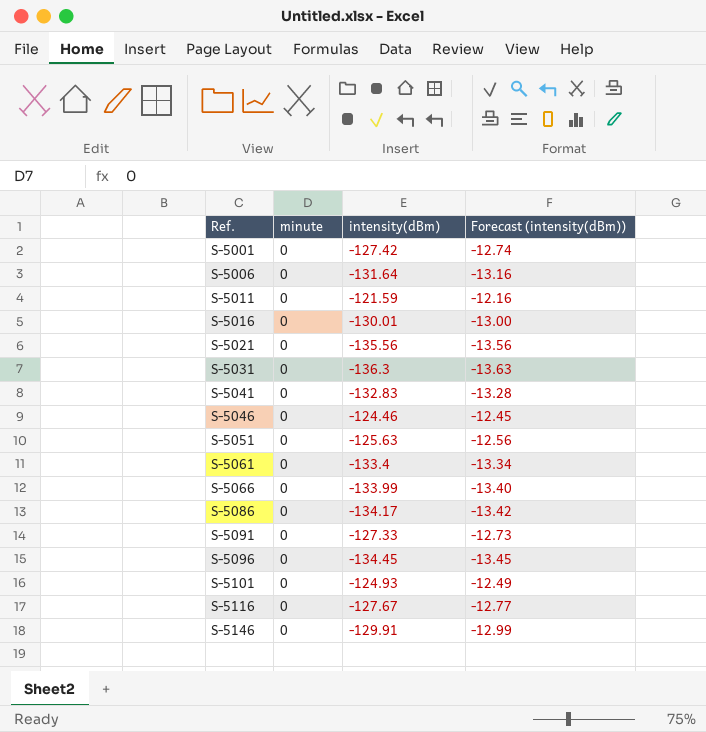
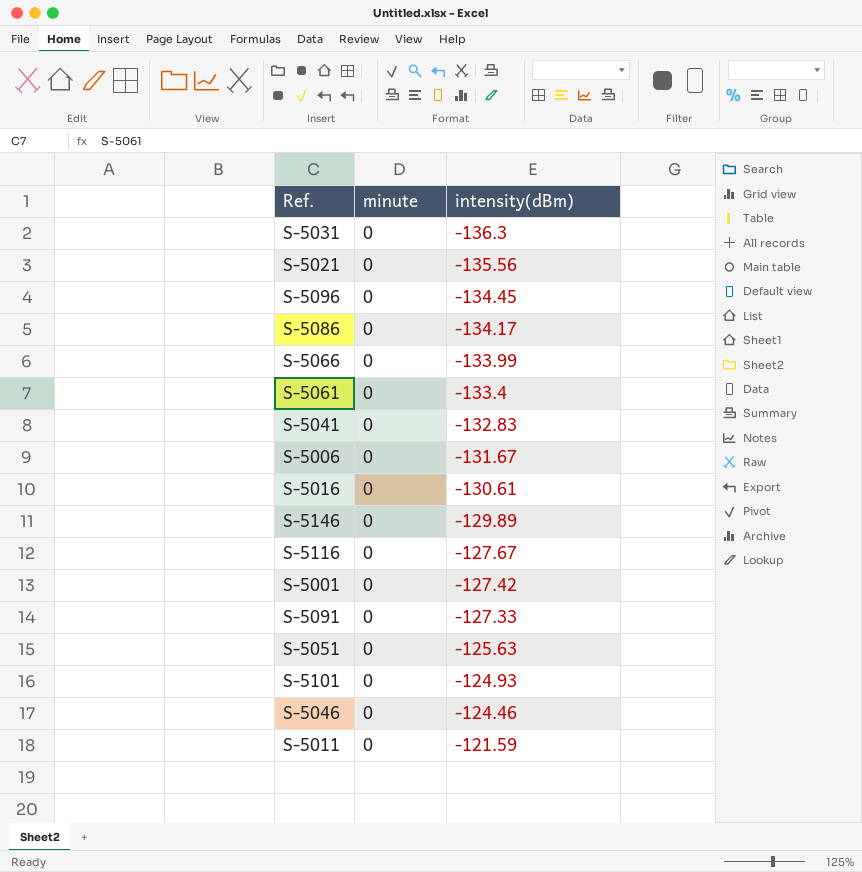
row order: Ref. ascending -> intensity(dBm) ascending
column Forecast (intensity(dBm)) | formula: [intensity(dBm)] * 0.1 -> none
S-5006 | intensity(dBm): -131.64 -> -131.67
S-5016 | intensity(dBm): -130.01 -> -130.61
S-5146 | intensity(dBm): -129.91 -> -129.89

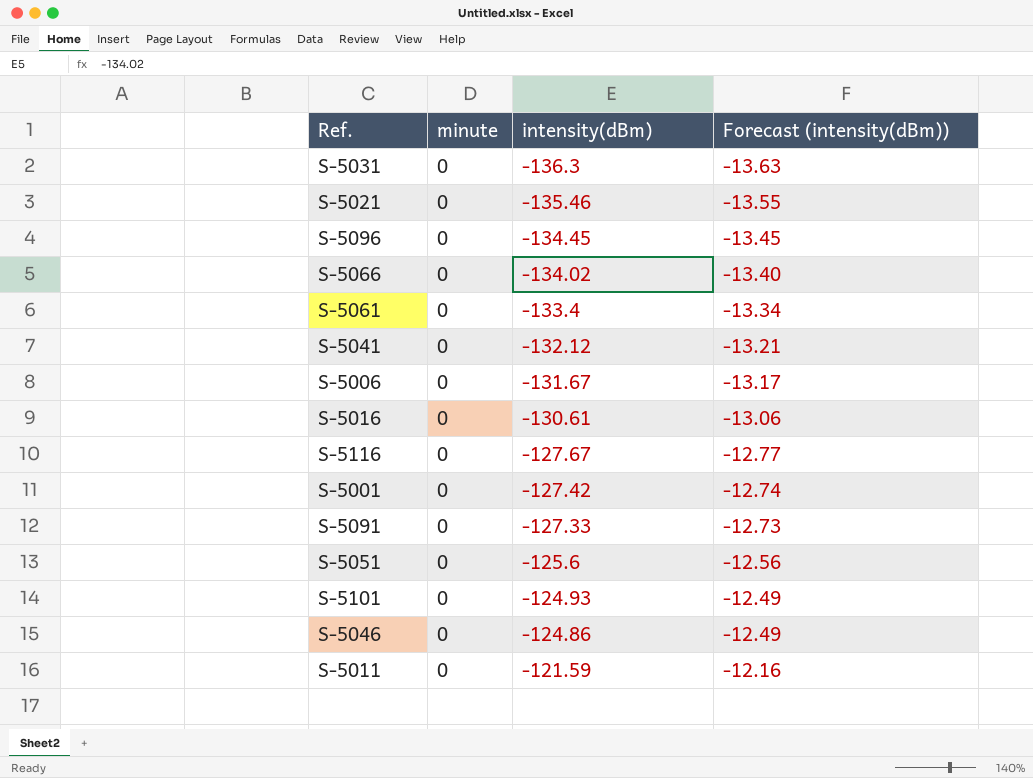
column Forecast (intensity(dBm)) | formula: none -> [intensity(dBm)] * 0.1
row S-5086: 0 | -134.17 -> none
row S-5146: 0 | -129.89 -> none
S-5021 | intensity(dBm): -135.56 -> -135.46
S-5066 | intensity(dBm): -133.99 -> -134.02
S-5041 | intensity(dBm): -132.83 -> -132.12
S-5051 | intensity(dBm): -125.63 -> -125.6
S-5046 | intensity(dBm): -124.46 -> -124.86

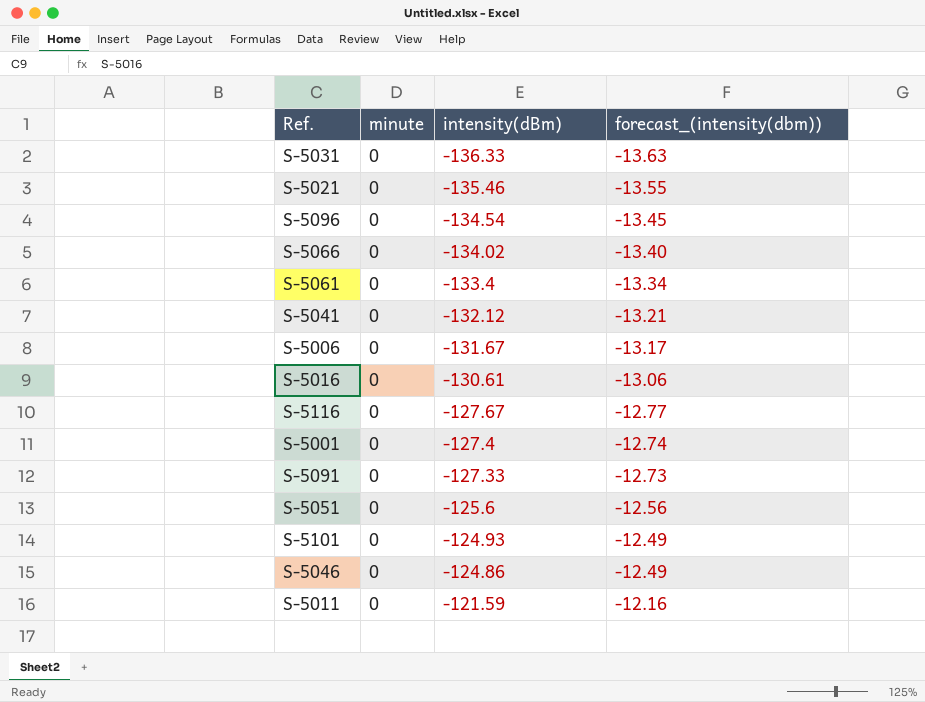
column name: Forecast (intensity(dBm)) -> forecast_(intensity(dbm))
S-5031 | intensity(dBm): -136.3 -> -136.33
S-5096 | intensity(dBm): -134.45 -> -134.54
S-5001 | intensity(dBm): -127.42 -> -127.4

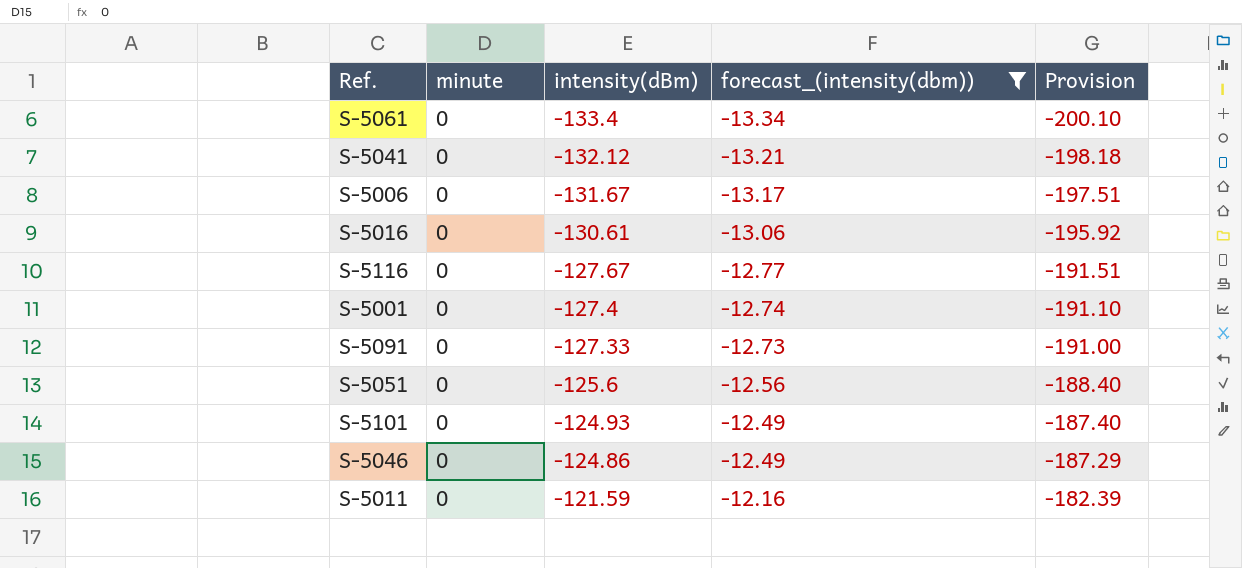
filter: none -> forecast_(intensity(dbm)) >= -13.34
column Provision | formula: none -> [intensity(dBm)] * 1.5

